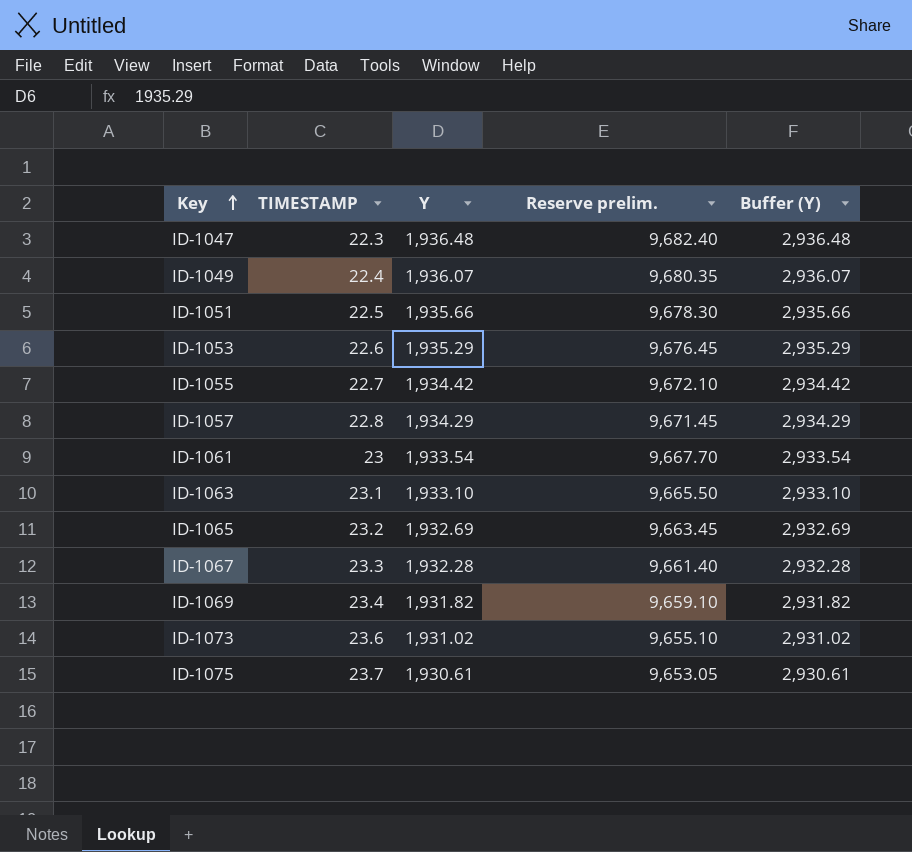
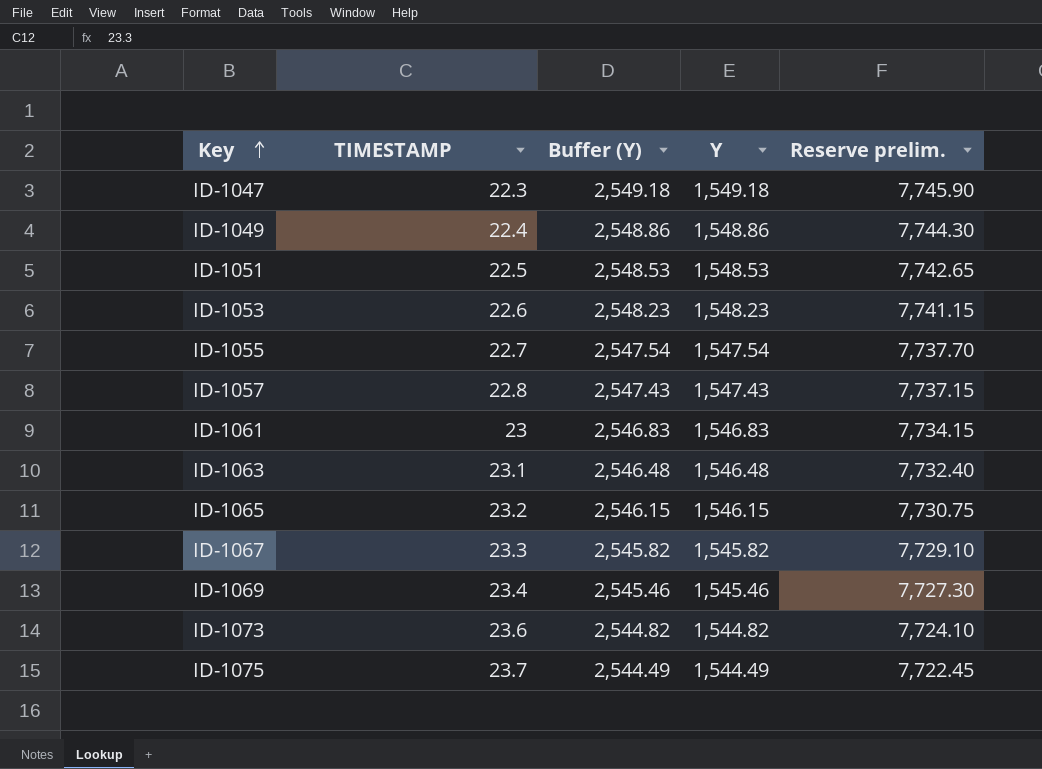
column Buffer (Y) | position: 5 -> 3
ID-1047 | Buffer (Y): 2,936.48 -> 2,549.18
ID-1047 | Y: 1,936.48 -> 1,549.18
ID-1047 | Reserve prelim.: 9,682.40 -> 7,745.90
ID-1049 | Buffer (Y): 2,936.07 -> 2,548.86
ID-1049 | Y: 1,936.07 -> 1,548.86
ID-1049 | Reserve prelim.: 9,680.35 -> 7,744.30
ID-1051 | Buffer (Y): 2,935.66 -> 2,548.53
ID-1051 | Y: 1,935.66 -> 1,548.53
ID-1051 | Reserve prelim.: 9,678.30 -> 7,742.65
ID-1053 | Buffer (Y): 2,935.29 -> 2,548.23
ID-1053 | Y: 1,935.29 -> 1,548.23
ID-1053 | Reserve prelim.: 9,676.45 -> 7,741.15
ID-1055 | Buffer (Y): 2,934.42 -> 2,547.54
ID-1055 | Y: 1,934.42 -> 1,547.54
ID-1055 | Reserve prelim.: 9,672.10 -> 7,737.70
ID-1057 | Buffer (Y): 2,934.29 -> 2,547.43
ID-1057 | Y: 1,934.29 -> 1,547.43
ID-1057 | Reserve prelim.: 9,671.45 -> 7,737.15
ID-1061 | Buffer (Y): 2,933.54 -> 2,546.83
ID-1061 | Y: 1,933.54 -> 1,546.83
ID-1061 | Reserve prelim.: 9,667.70 -> 7,734.15
ID-1063 | Buffer (Y): 2,933.10 -> 2,546.48
ID-1063 | Y: 1,933.10 -> 1,546.48
ID-1063 | Reserve prelim.: 9,665.50 -> 7,732.40
ID-1065 | Buffer (Y): 2,932.69 -> 2,546.15
ID-1065 | Y: 1,932.69 -> 1,546.15
ID-1065 | Reserve prelim.: 9,663.45 -> 7,730.75
ID-1067 | Buffer (Y): 2,932.28 -> 2,545.82
ID-1067 | Y: 1,932.28 -> 1,545.82
ID-1067 | Reserve prelim.: 9,661.40 -> 7,729.10
ID-1069 | Buffer (Y): 2,931.82 -> 2,545.46
ID-1069 | Y: 1,931.82 -> 1,545.46
ID-1069 | Reserve prelim.: 9,659.10 -> 7,727.30
ID-1073 | Buffer (Y): 2,931.02 -> 2,544.82
ID-1073 | Y: 1,931.02 -> 1,544.82
ID-1073 | Reserve prelim.: 9,655.10 -> 7,724.10
ID-1075 | Buffer (Y): 2,930.61 -> 2,544.49
ID-1075 | Y: 1,930.61 -> 1,544.49
ID-1075 | Reserve prelim.: 9,653.05 -> 7,722.45

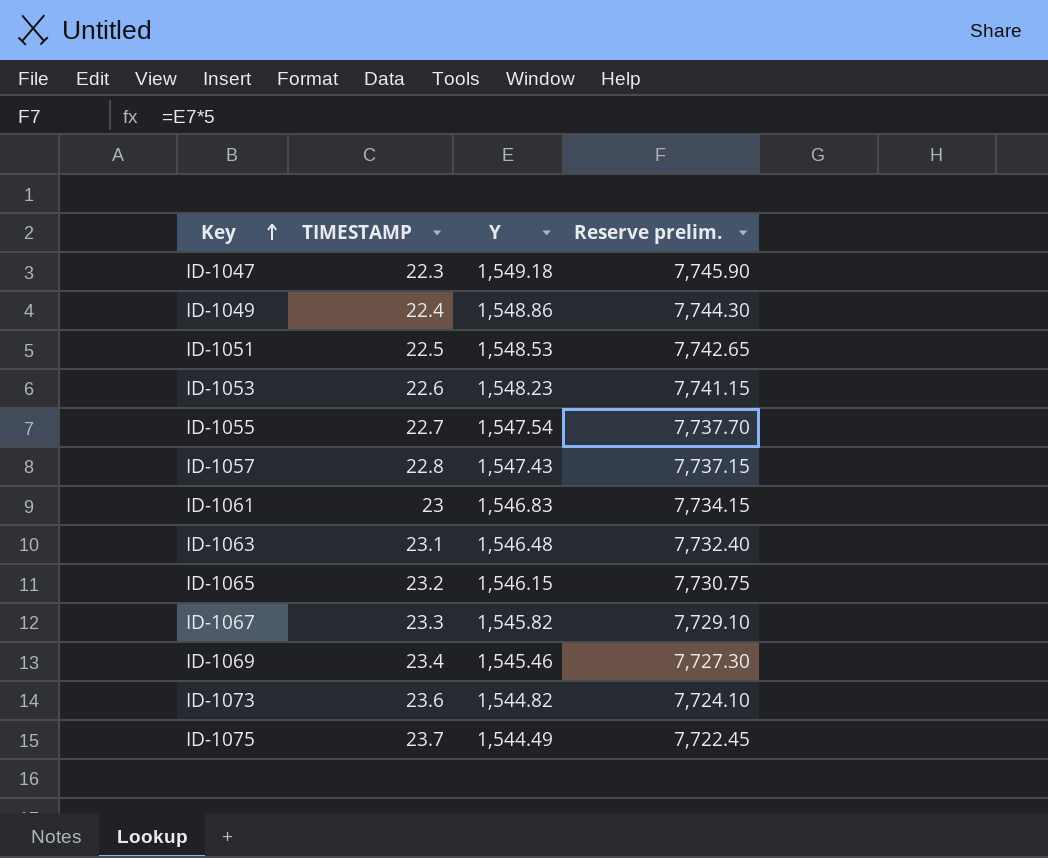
column Buffer (Y) | formula: [Y] + 1000 -> none

